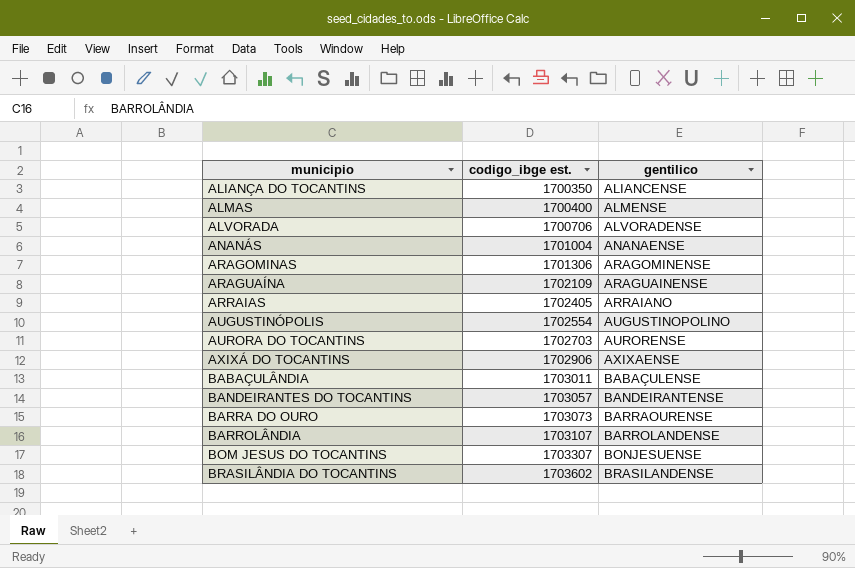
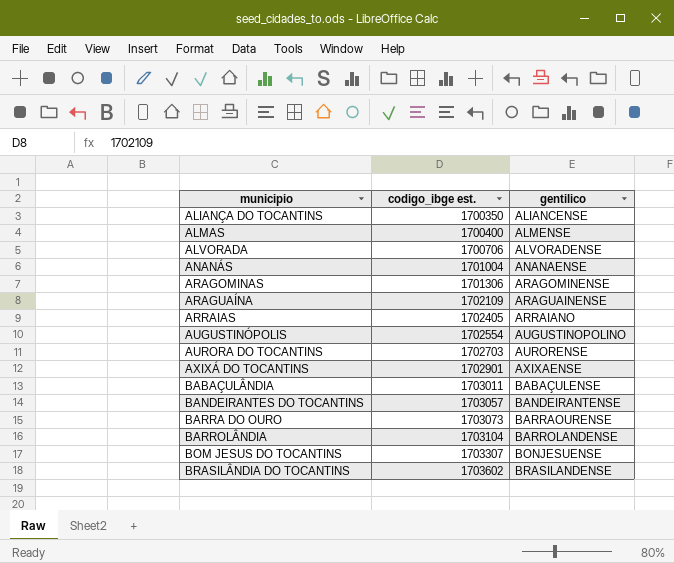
AXIXÁ DO TOCANTINS | codigo_ibge est.: 1702906 -> 1702901
BARROLÂNDIA | codigo_ibge est.: 1703107 -> 1703104

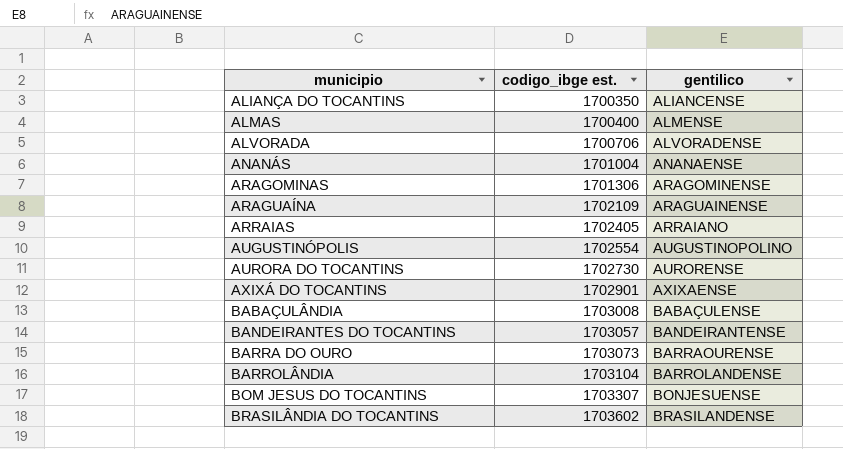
AURORA DO TOCANTINS | codigo_ibge est.: 1702703 -> 1702730
BABAÇULÂNDIA | codigo_ibge est.: 1703011 -> 1703008

